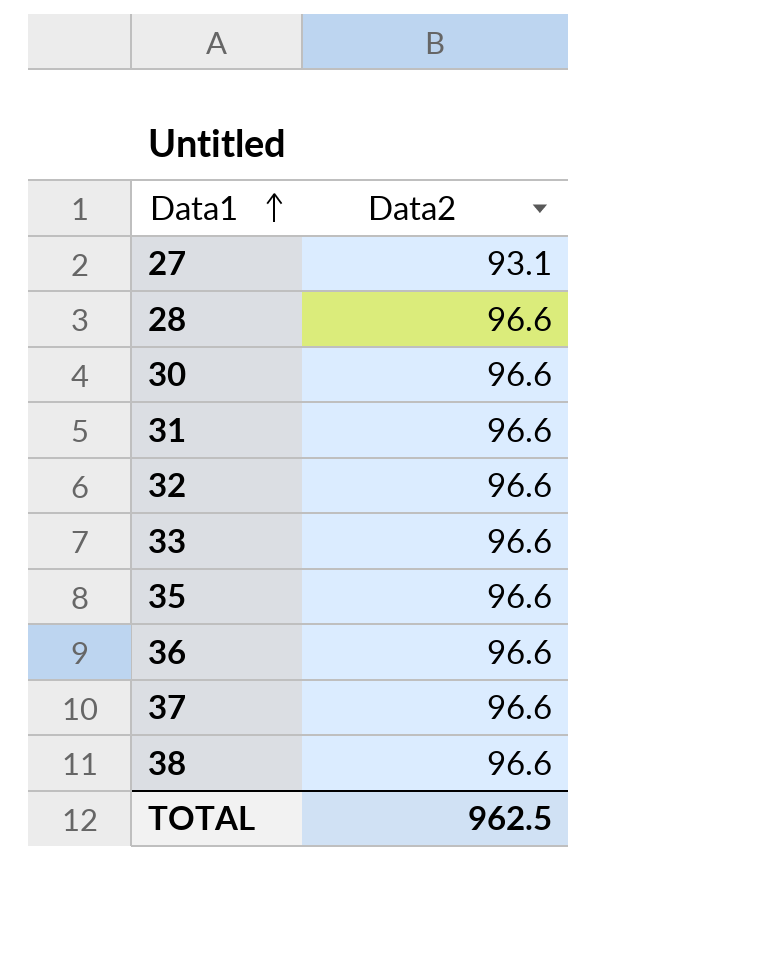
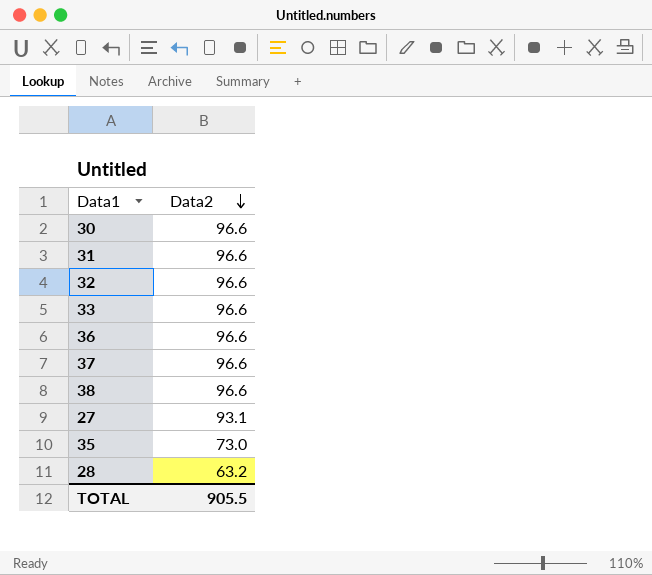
row order: Data1 ascending -> Data2 descending
35 | Data2: 96.6 -> 73.0
28 | Data2: 96.6 -> 63.2
TOTAL | Data2: 962.5 -> 905.5

